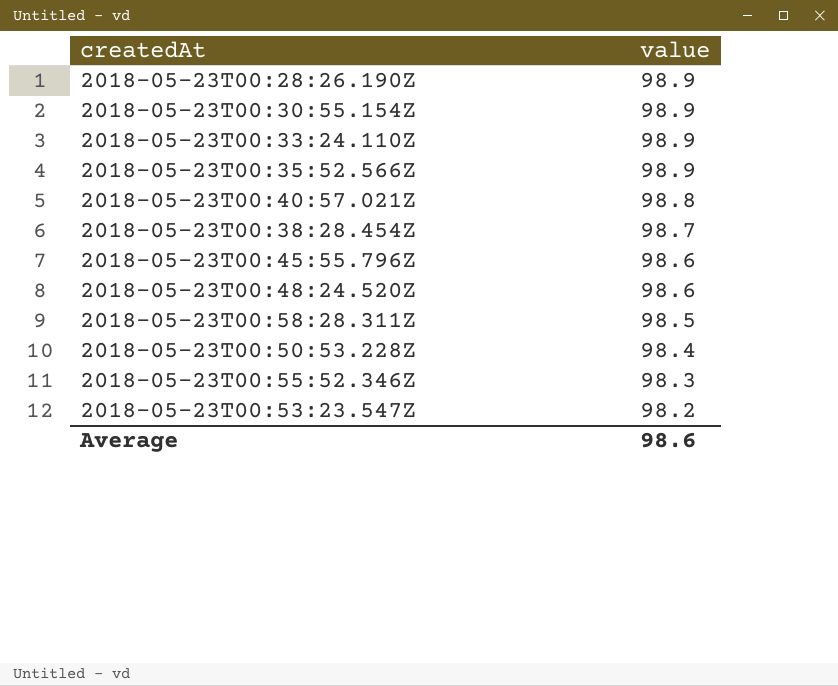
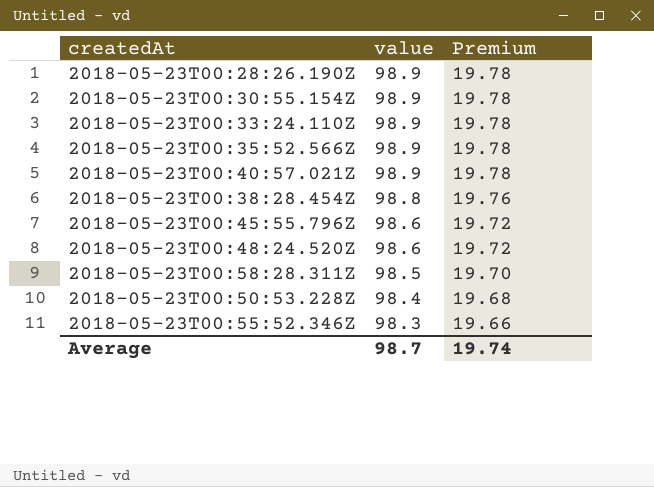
column Premium | formula: none -> [value] * 0.2
row 2018-05-23T00:53:23.547Z: 98.2 -> none
2018-05-23T00:40:57.021Z | value: 98.8 -> 98.9
2018-05-23T00:38:28.454Z | value: 98.7 -> 98.8
Average | value: 98.6 -> 98.7

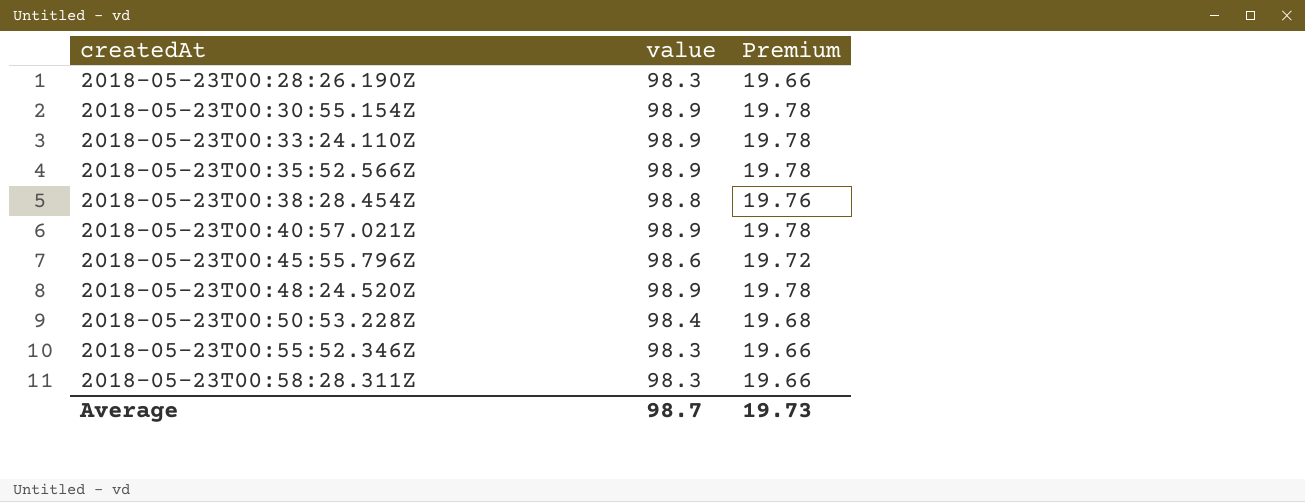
row order: value descending -> createdAt ascending
2018-05-23T00:28:26.190Z | value: 98.9 -> 98.3
2018-05-23T00:28:26.190Z | Premium: 19.78 -> 19.66
2018-05-23T00:48:24.520Z | value: 98.6 -> 98.9
2018-05-23T00:48:24.520Z | Premium: 19.72 -> 19.78
2018-05-23T00:58:28.311Z | value: 98.5 -> 98.3
2018-05-23T00:58:28.311Z | Premium: 19.70 -> 19.66
Average | Premium: 19.74 -> 19.73

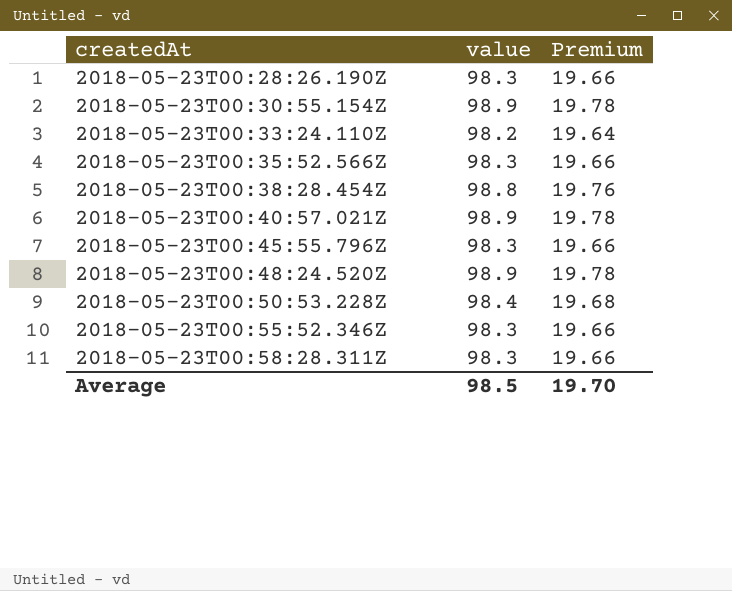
2018-05-23T00:33:24.110Z | value: 98.9 -> 98.2
2018-05-23T00:33:24.110Z | Premium: 19.78 -> 19.64
2018-05-23T00:35:52.566Z | value: 98.9 -> 98.3
2018-05-23T00:35:52.566Z | Premium: 19.78 -> 19.66
2018-05-23T00:45:55.796Z | value: 98.6 -> 98.3
2018-05-23T00:45:55.796Z | Premium: 19.72 -> 19.66
Average | value: 98.7 -> 98.5
Average | Premium: 19.73 -> 19.70

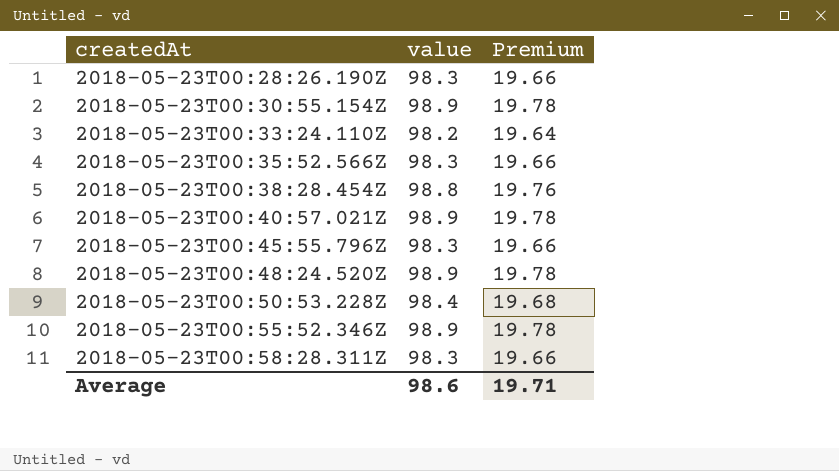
2018-05-23T00:55:52.346Z | value: 98.3 -> 98.9
2018-05-23T00:55:52.346Z | Premium: 19.66 -> 19.78
Average | value: 98.5 -> 98.6
Average | Premium: 19.70 -> 19.71

